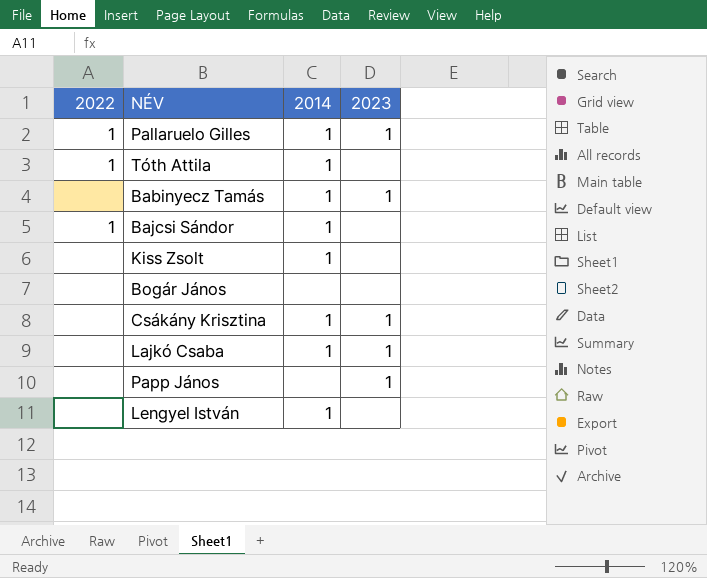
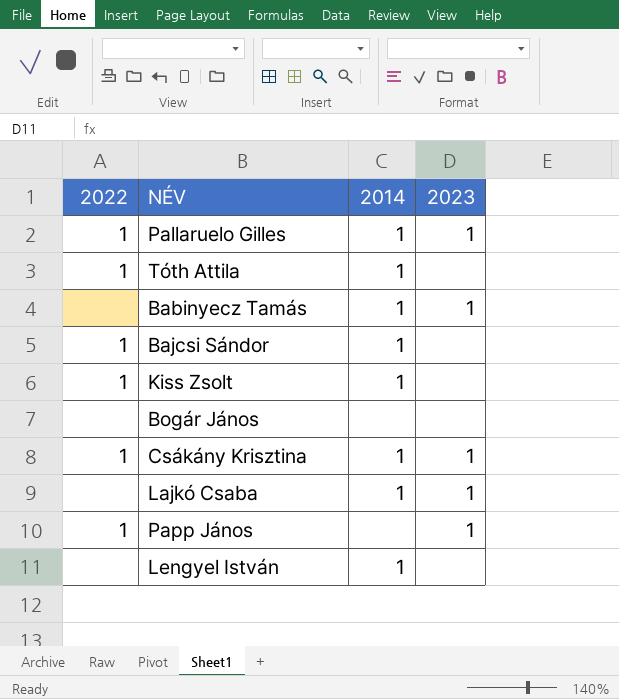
Kiss Zsolt | 2022: none -> 1
Csákány Krisztina | 2022: none -> 1
Papp János | 2022: none -> 1

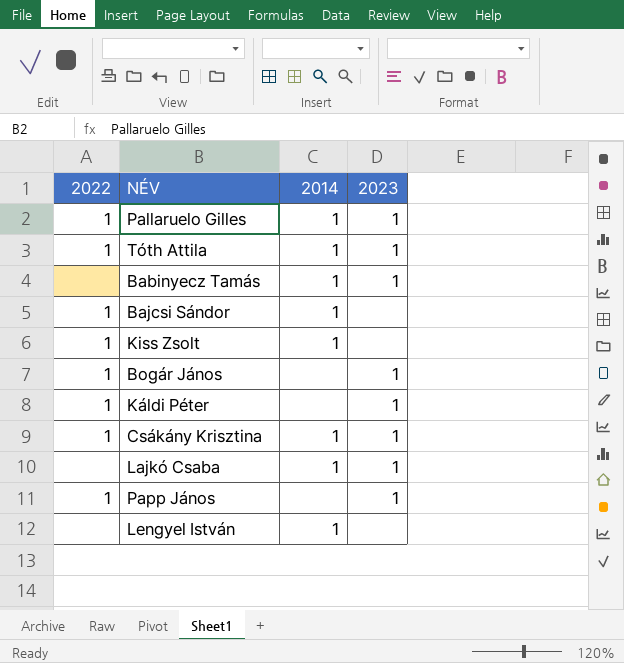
Tóth Attila | 2023: none -> 1
Bogár János | 2022: none -> 1
Bogár János | 2023: none -> 1
row Káldi Péter: none -> 1 | none | 1

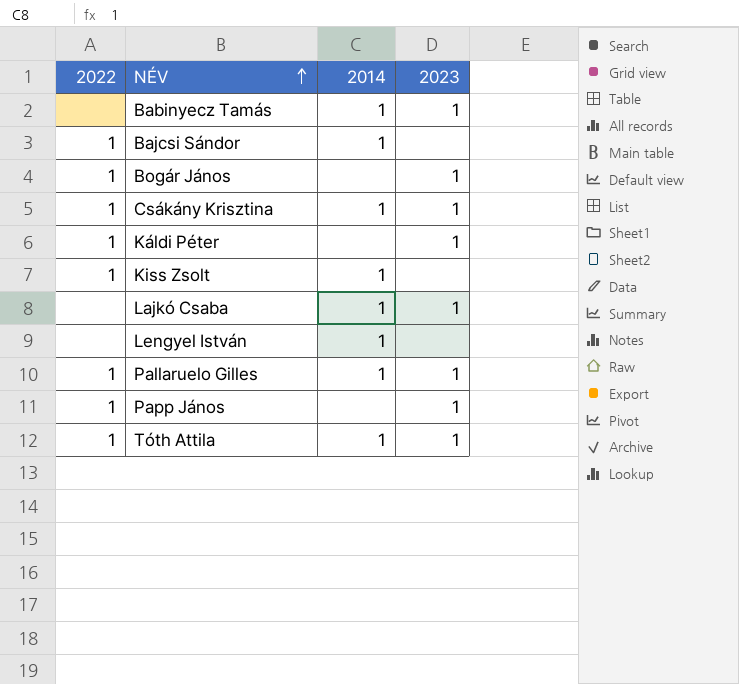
row order: none -> NÉV ascending

